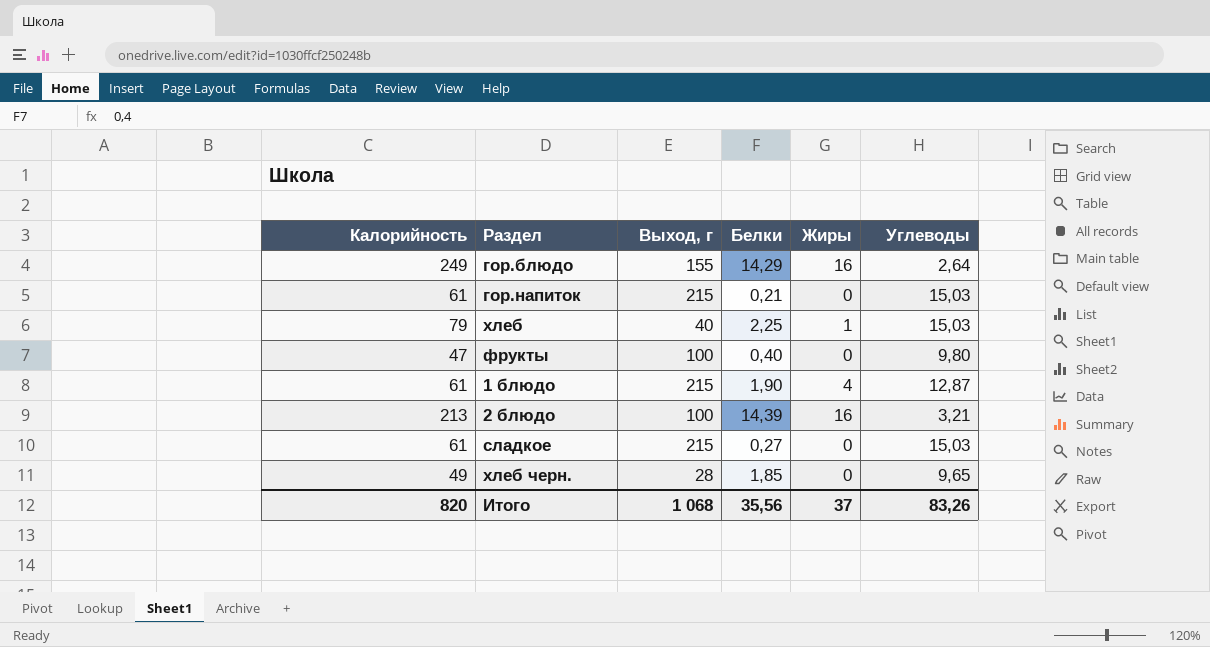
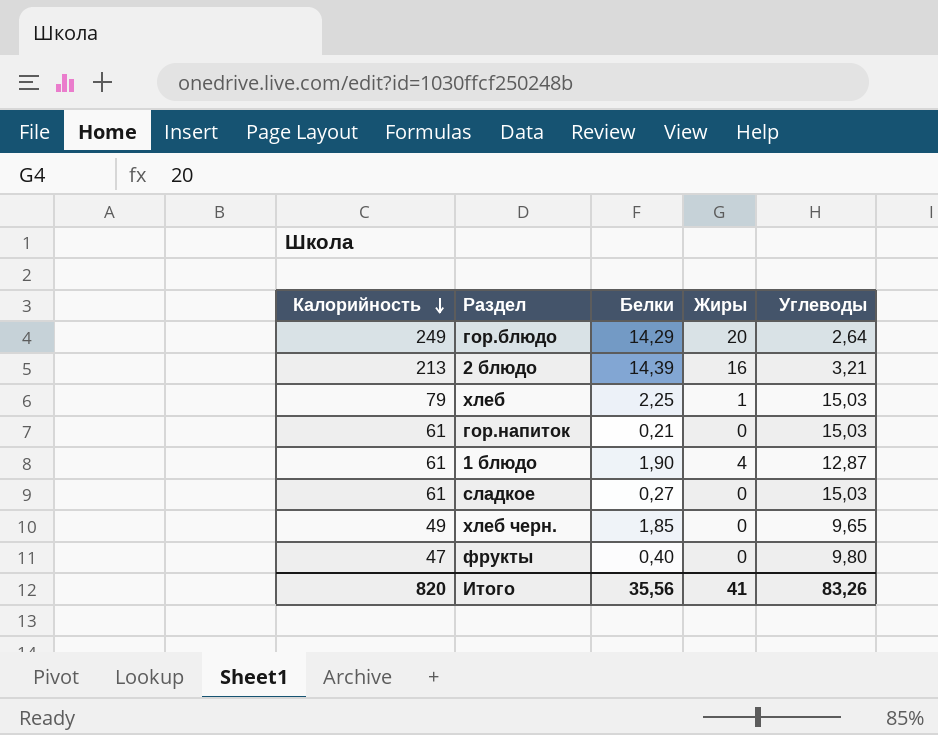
row order: none -> Калорийность descending
column Выход, г | position: 3 -> none
гор.блюдо | Жиры: 16 -> 20
Итого | Жиры: 37 -> 41

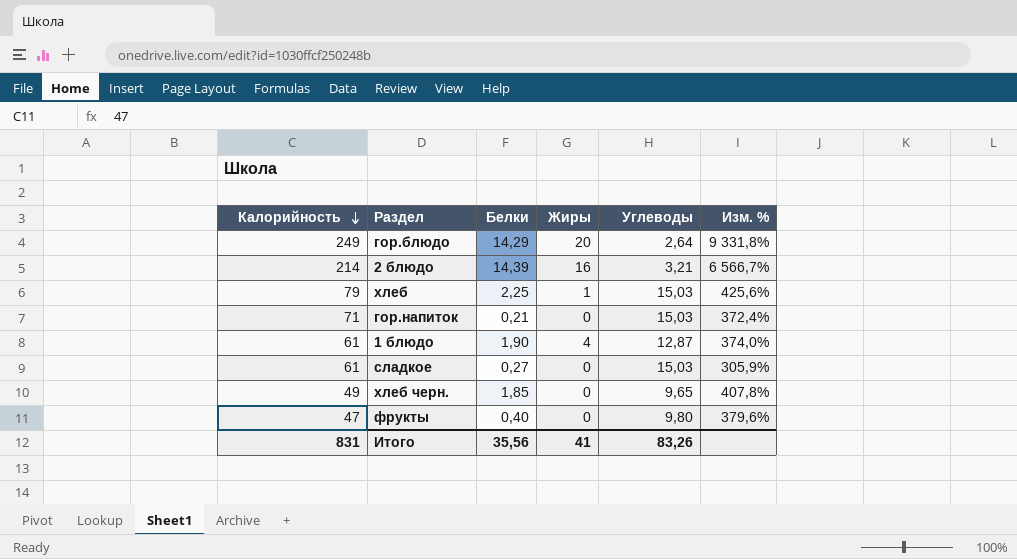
column Изм. % | formula: none -> ([Калорийность] - [Углеводы]) / [Углеводы]
2 блюдо | Калорийность: 213 -> 214
гор.напиток | Калорийность: 61 -> 71
Итого | Калорийность: 820 -> 831

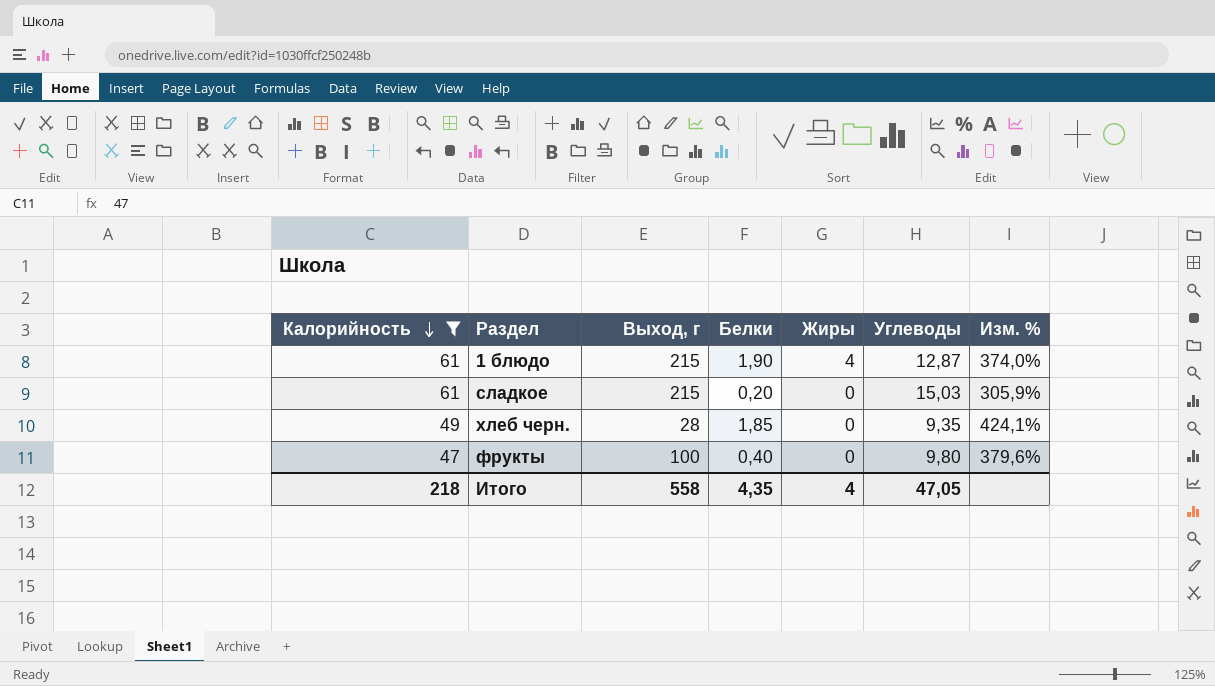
filter: none -> Калорийность <= 61
column Выход, г | position: none -> 3
сладкое | Белки: 0,27 -> 0,20
хлеб черн. | Углеводы: 9,65 -> 9,35
хлеб черн. | Изм. %: 407,8% -> 424,1%
Итого | Калорийность: 831 -> 218
Итого | Белки: 35,56 -> 4,35
Итого | Жиры: 41 -> 4
Итого | Углеводы: 83,26 -> 47,05

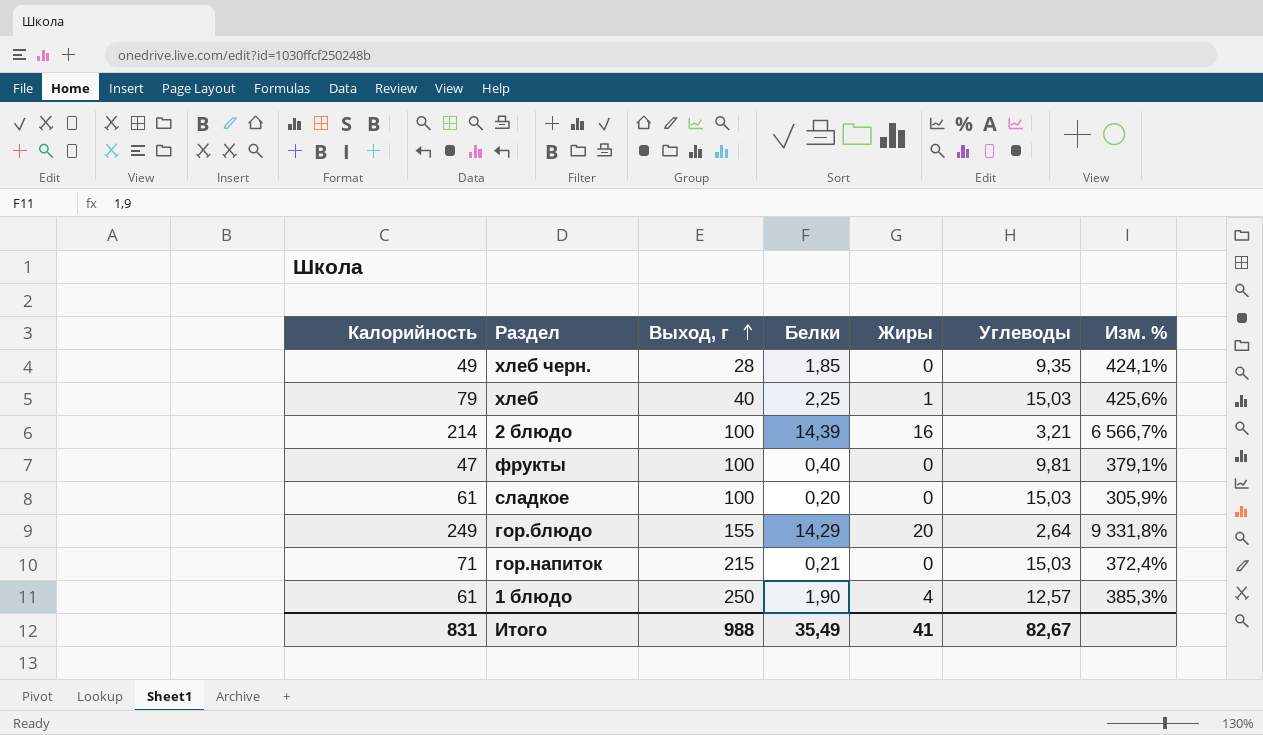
filter: Калорийность <= 61 -> none
row order: Калорийность descending -> Выход, г ascending
фрукты | Углеводы: 9,80 -> 9,81
фрукты | Изм. %: 379,6% -> 379,1%
сладкое | Выход, г: 215 -> 100
1 блюдо | Выход, г: 215 -> 250
1 блюдо | Углеводы: 12,87 -> 12,57
1 блюдо | Изм. %: 374,0% -> 385,3%
Итого | Калорийность: 218 -> 831
Итого | Выход, г: 558 -> 988
Итого | Белки: 4,35 -> 35,49
Итого | Жиры: 4 -> 41
Итого | Углеводы: 47,05 -> 82,67

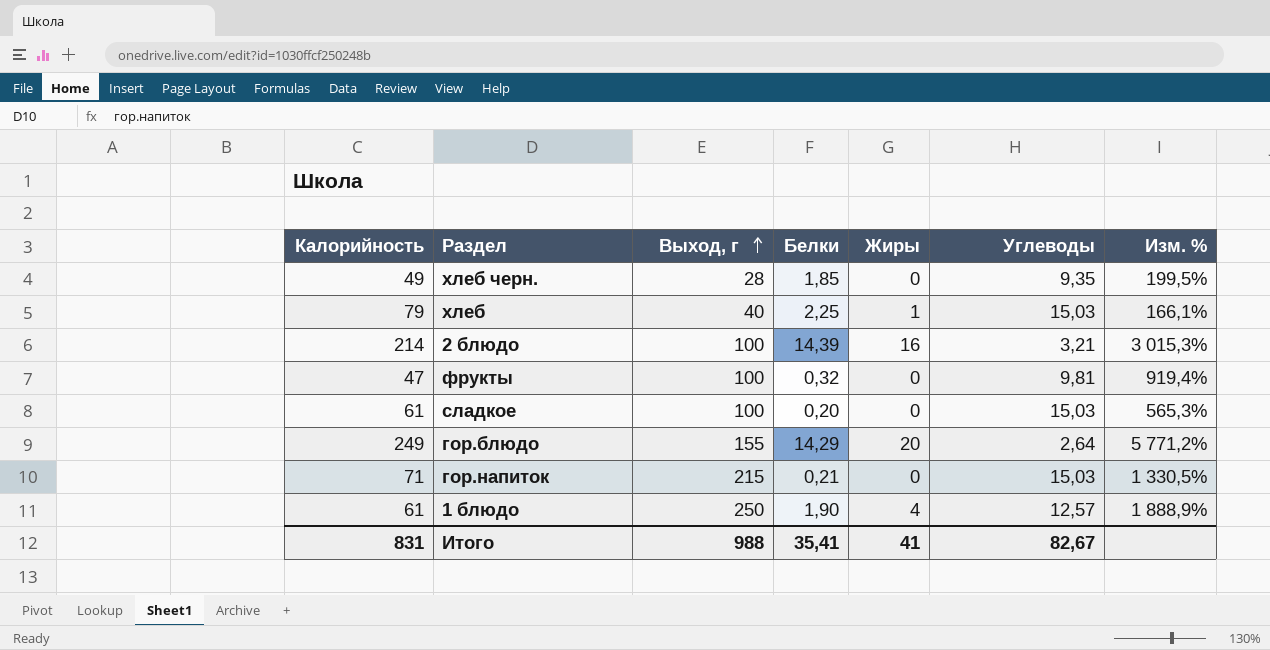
column Изм. % | formula: ([Калорийность] - [Углеводы]) / [Углеводы] -> ([Выход, г] - [Углеводы]) / [Углеводы]
фрукты | Белки: 0,40 -> 0,32
Итого | Белки: 35,49 -> 35,41

